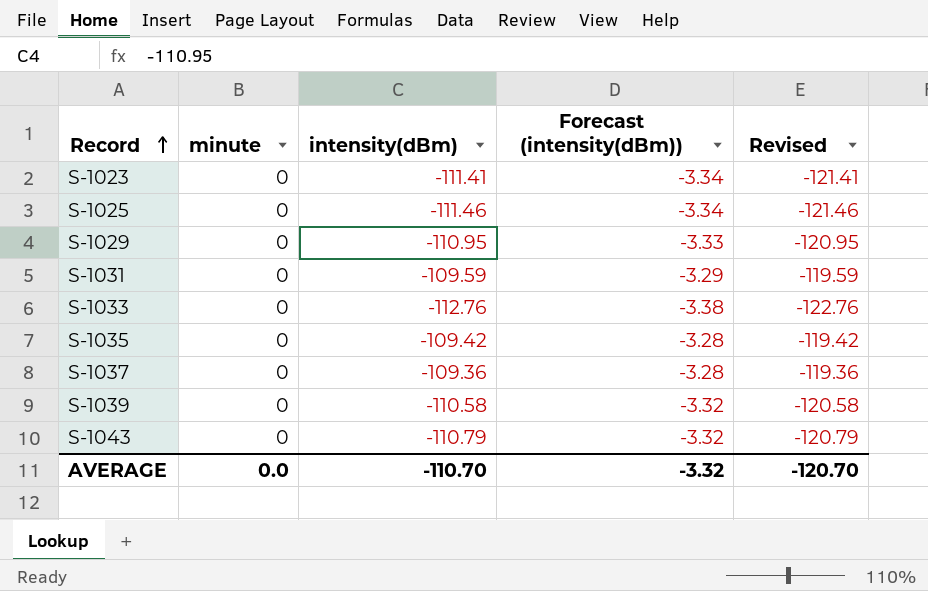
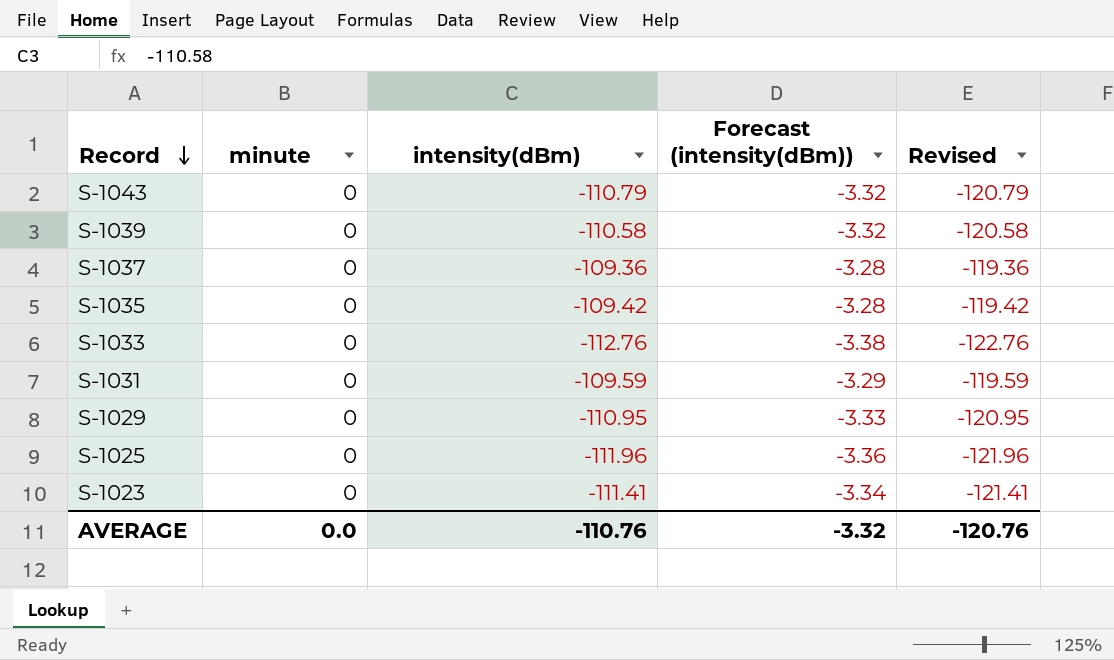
row order: Record ascending -> Record descending
S-1025 | intensity(dBm): -111.46 -> -111.96
S-1025 | Forecast (intensity(dBm)): -3.34 -> -3.36
S-1025 | Revised: -121.46 -> -121.96
AVERAGE | intensity(dBm): -110.70 -> -110.76
AVERAGE | Revised: -120.70 -> -120.76

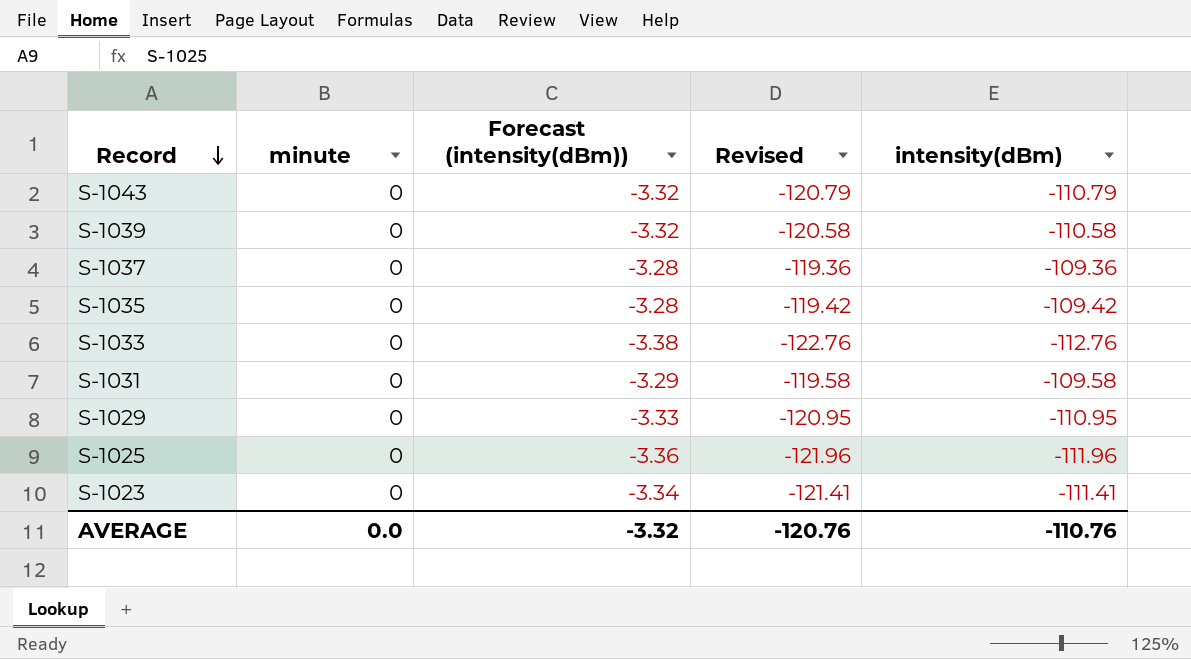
column intensity(dBm) | position: 3 -> 5
S-1031 | Revised: -119.59 -> -119.58
S-1031 | intensity(dBm): -109.59 -> -109.58

